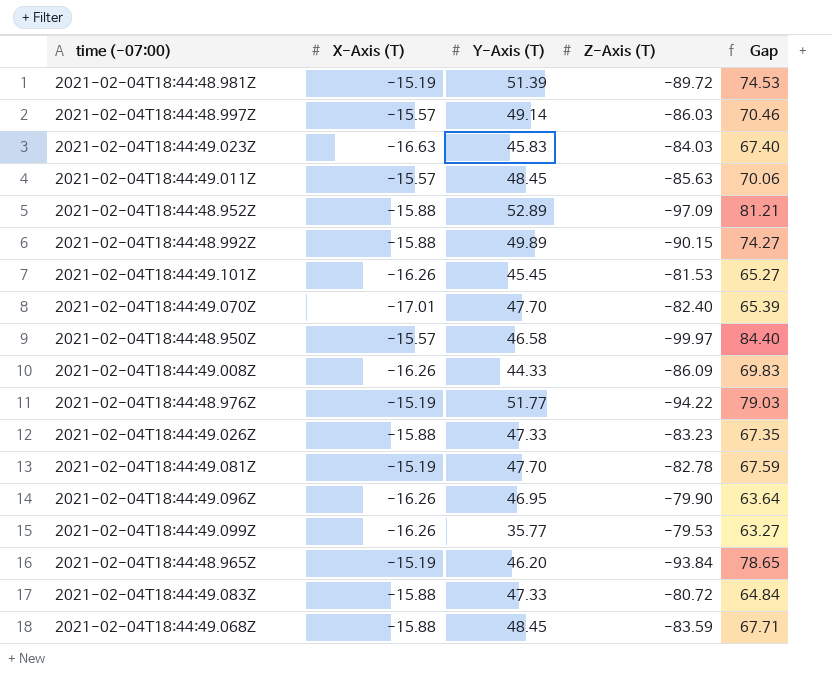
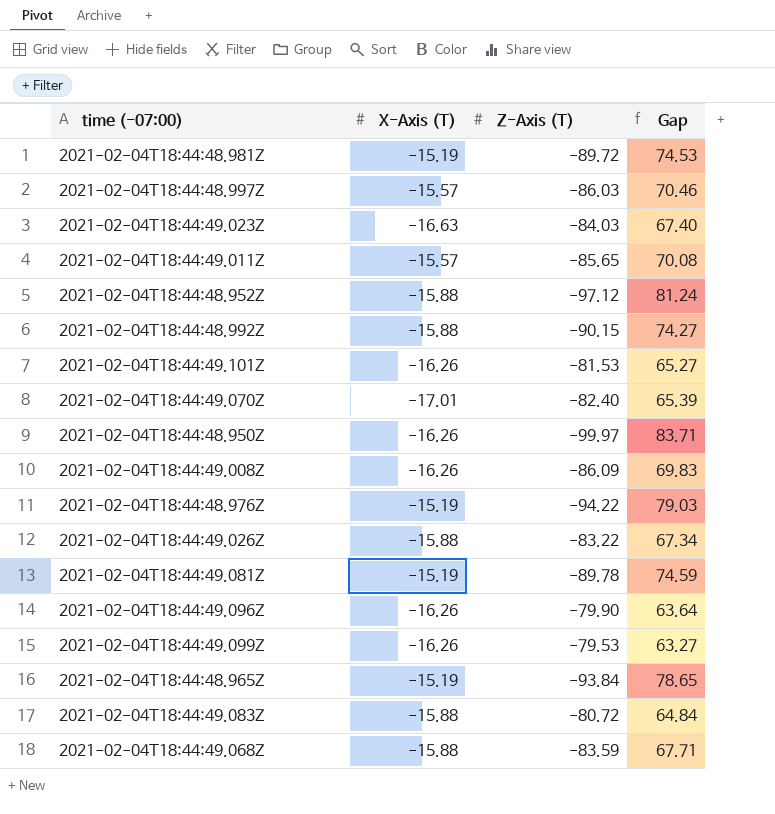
column Y-Axis (T) | position: 3 -> none
2021-02-04T18:44:49.011Z | Z-Axis (T): -85.63 -> -85.65
2021-02-04T18:44:49.011Z | Gap: 70.06 -> 70.08
2021-02-04T18:44:48.952Z | Z-Axis (T): -97.09 -> -97.12
2021-02-04T18:44:48.952Z | Gap: 81.21 -> 81.24
2021-02-04T18:44:48.950Z | X-Axis (T): -15.57 -> -16.26
2021-02-04T18:44:48.950Z | Gap: 84.40 -> 83.71
2021-02-04T18:44:49.026Z | Z-Axis (T): -83.23 -> -83.22
2021-02-04T18:44:49.026Z | Gap: 67.35 -> 67.34
2021-02-04T18:44:49.081Z | Z-Axis (T): -82.78 -> -89.78
2021-02-04T18:44:49.081Z | Gap: 67.59 -> 74.59

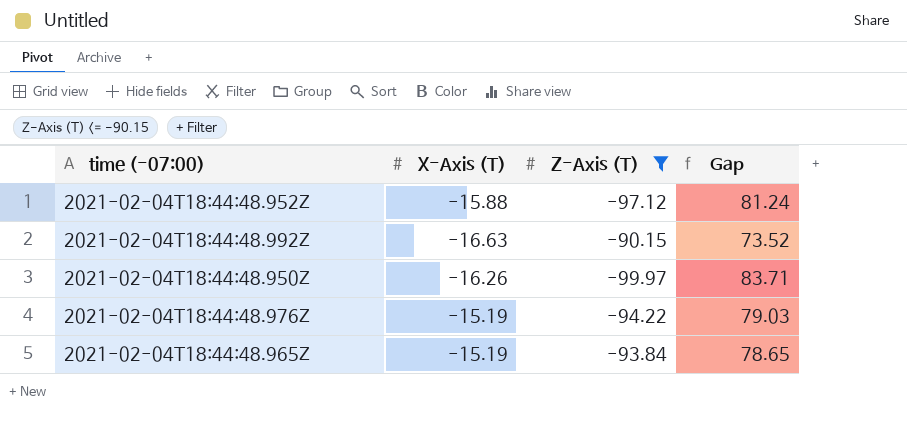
filter: none -> Z-Axis (T) <= -90.15
2021-02-04T18:44:48.992Z | X-Axis (T): -15.88 -> -16.63
2021-02-04T18:44:48.992Z | Gap: 74.27 -> 73.52

